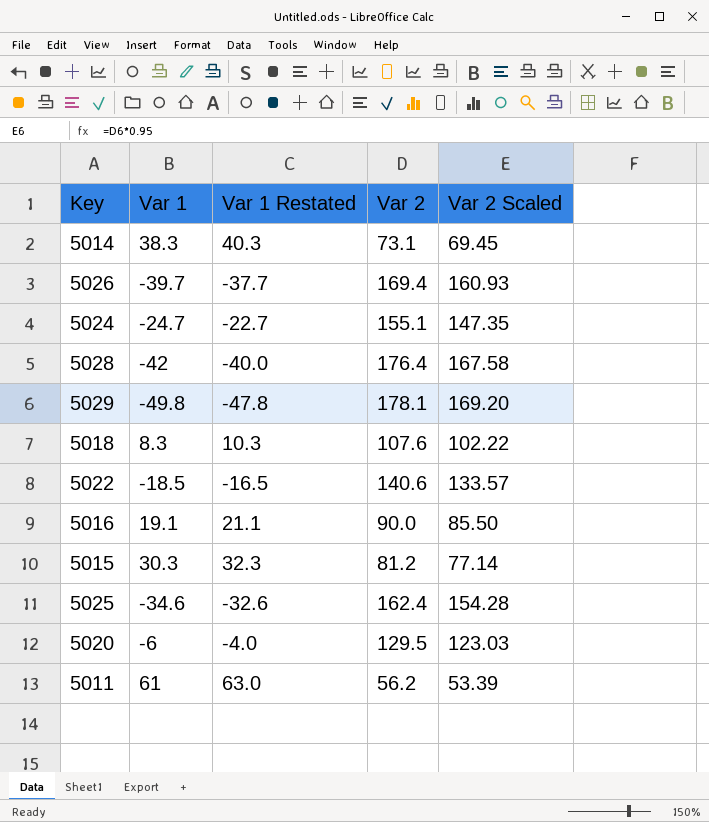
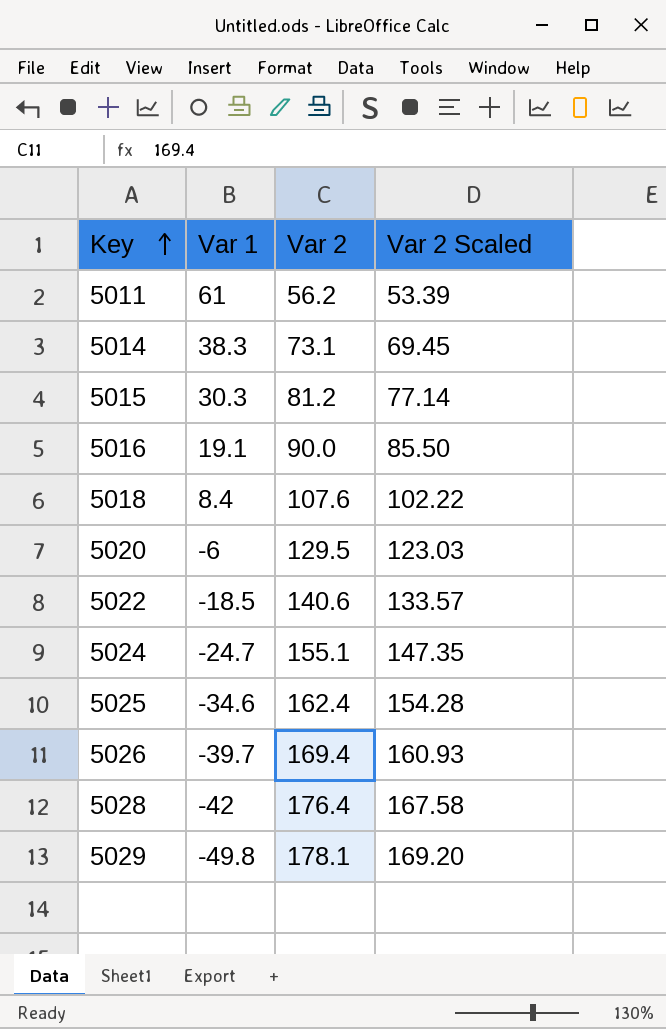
row order: none -> Key ascending
column Var 1 Restated | formula: [Var 1] + 2 -> none
5018 | Var 1: 8.3 -> 8.4

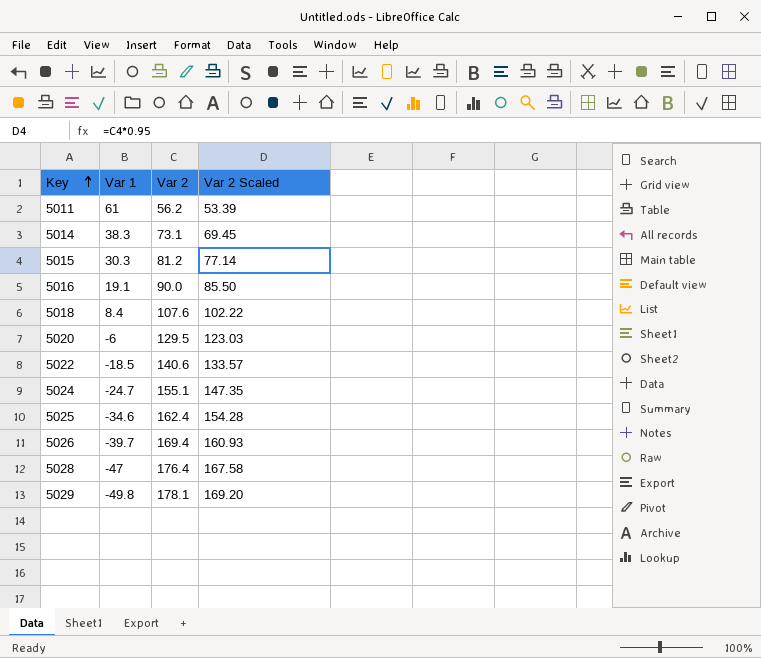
5028 | Var 1: -42 -> -47

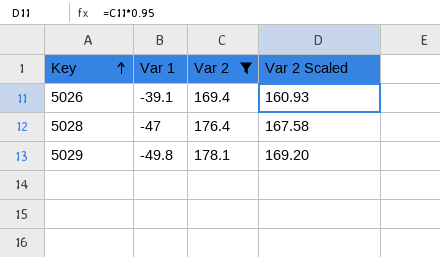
filter: none -> Var 2 >= 169.4
5026 | Var 1: -39.7 -> -39.1

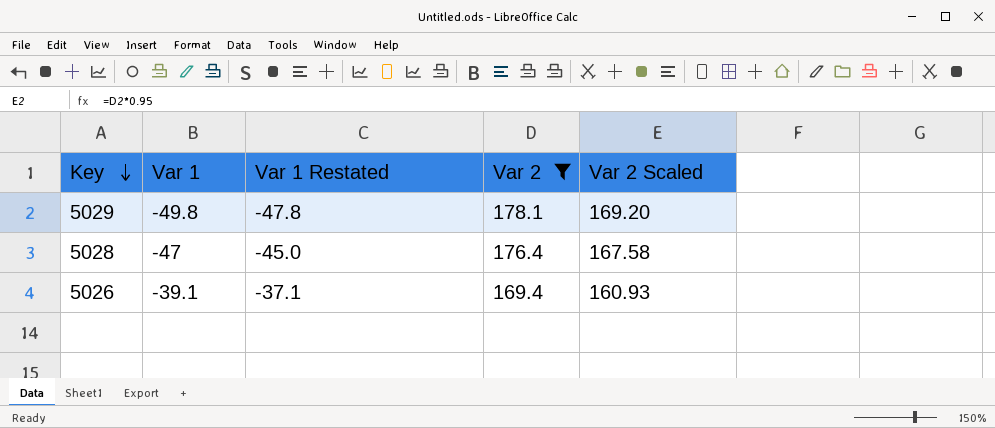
row order: Key ascending -> Key descending
column Var 1 Restated | formula: none -> [Var 1] + 2

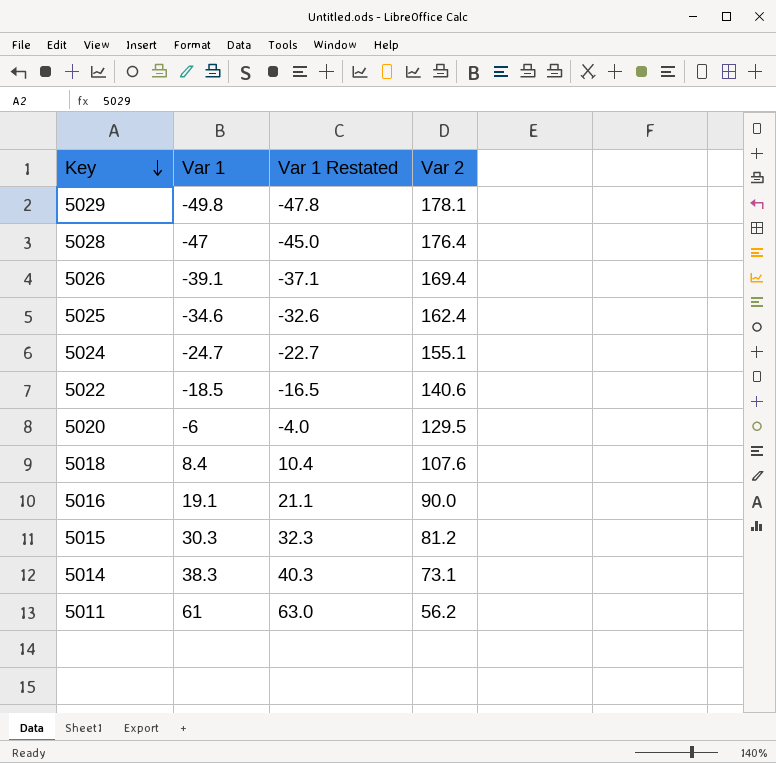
filter: Var 2 >= 169.4 -> none
column Var 2 Scaled | formula: [Var 2] * 0.95 -> none

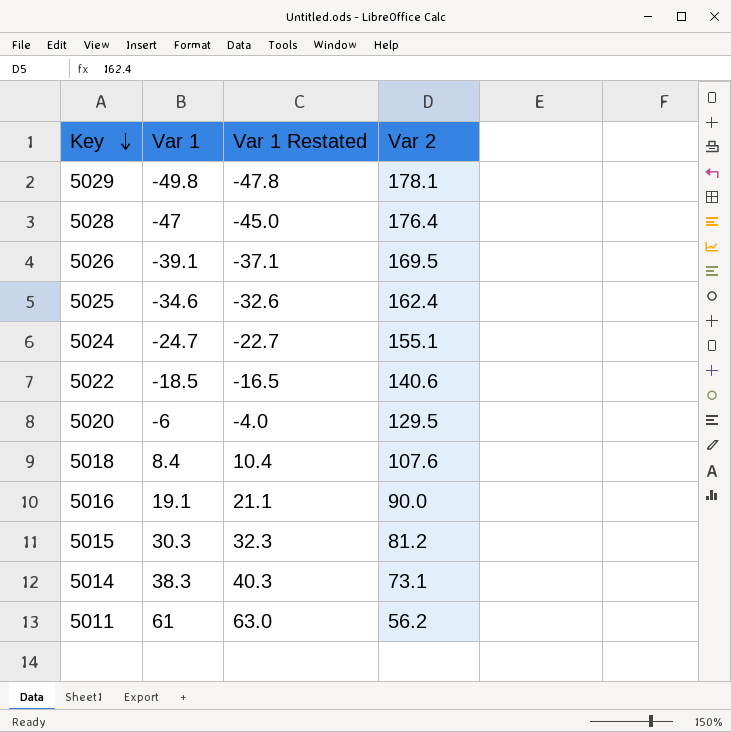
5026 | Var 2: 169.4 -> 169.5

